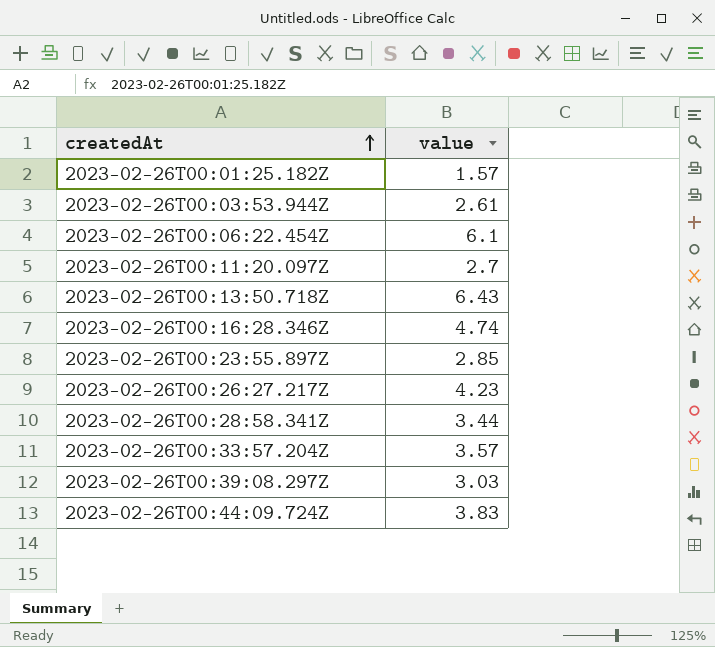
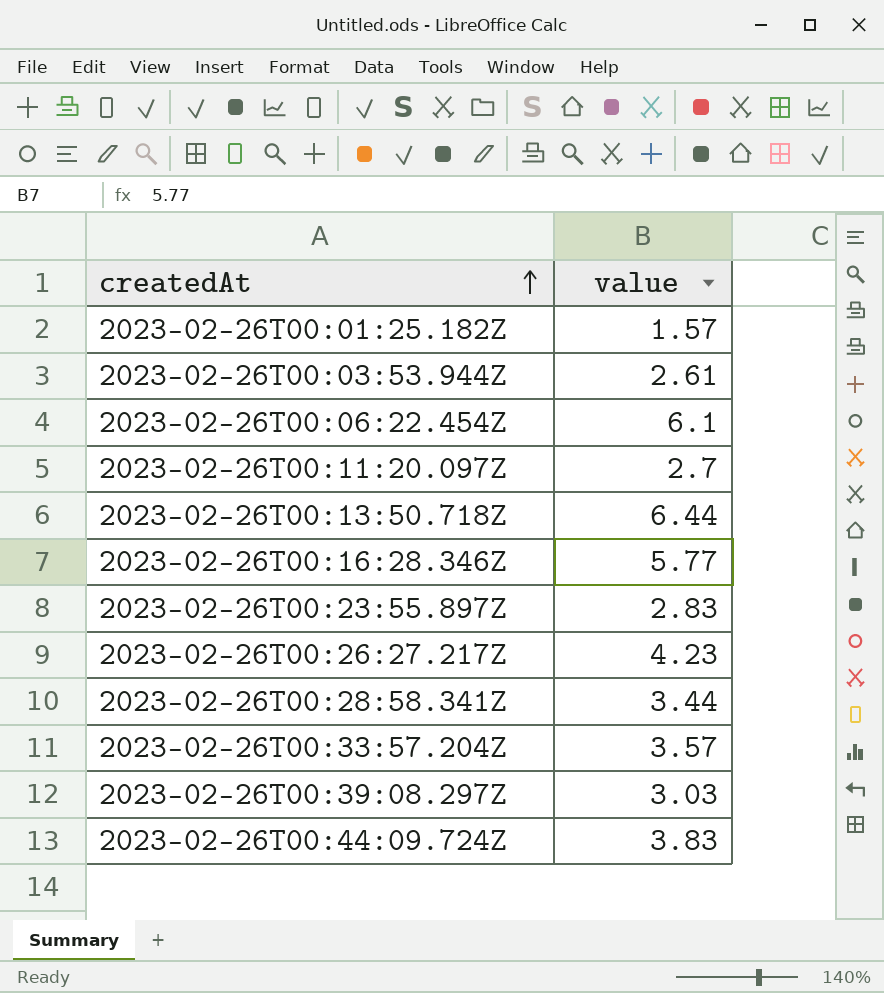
2023-02-26T00:13:50.718Z | value: 6.43 -> 6.44
2023-02-26T00:16:28.346Z | value: 4.74 -> 5.77
2023-02-26T00:23:55.897Z | value: 2.85 -> 2.83

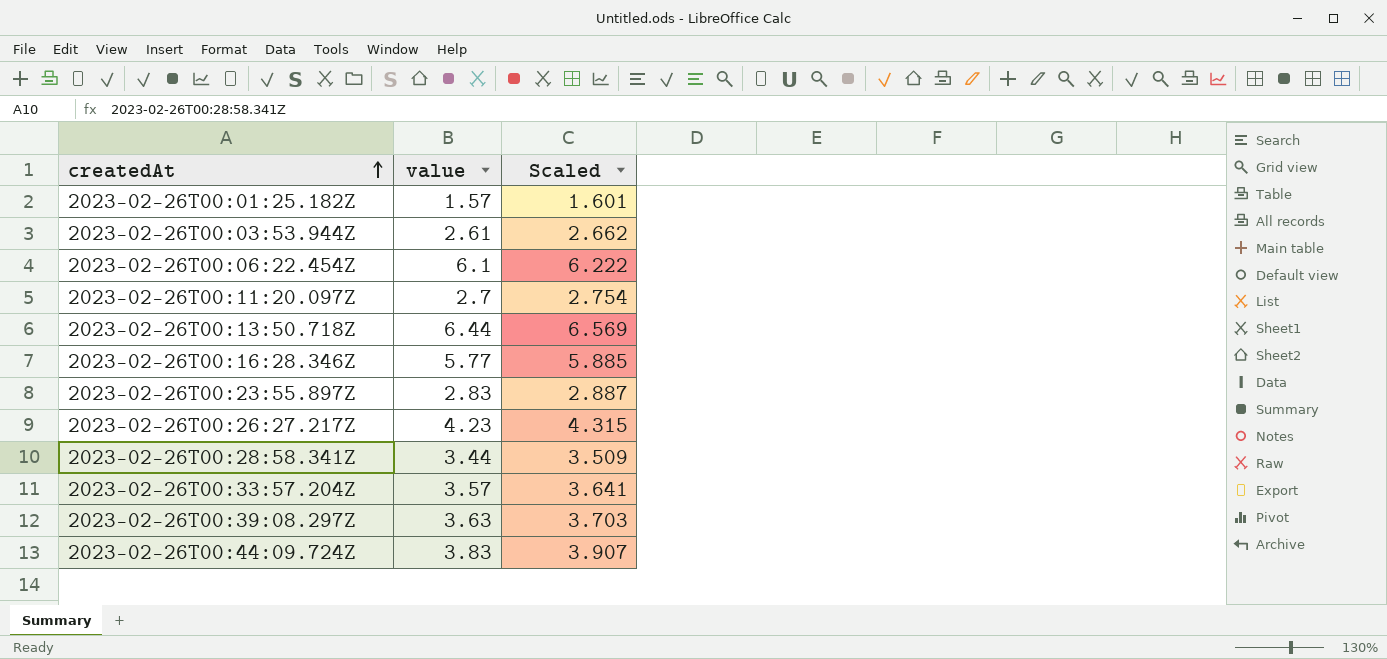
column Scaled | formula: none -> [value] * 1.02
2023-02-26T00:39:08.297Z | value: 3.03 -> 3.63

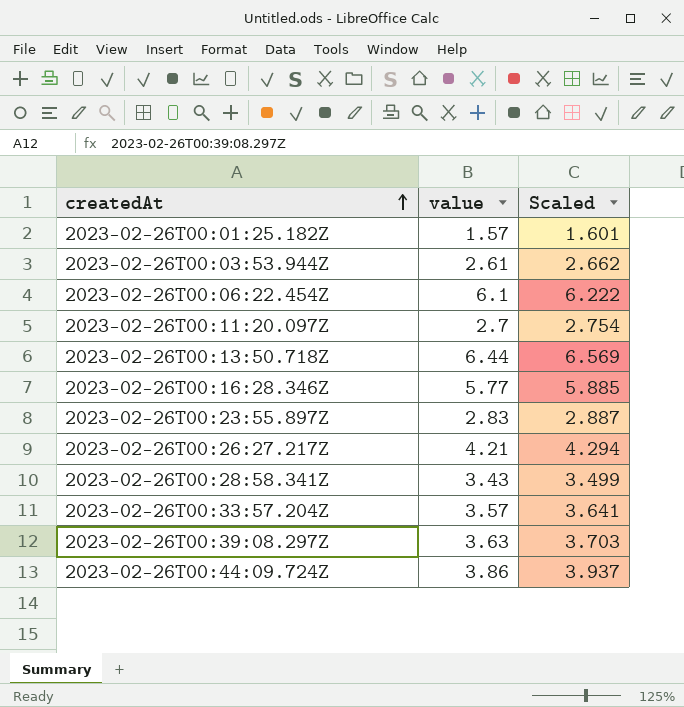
2023-02-26T00:26:27.217Z | value: 4.23 -> 4.21
2023-02-26T00:26:27.217Z | Scaled: 4.315 -> 4.294
2023-02-26T00:28:58.341Z | value: 3.44 -> 3.43
2023-02-26T00:28:58.341Z | Scaled: 3.509 -> 3.499
2023-02-26T00:44:09.724Z | value: 3.83 -> 3.86
2023-02-26T00:44:09.724Z | Scaled: 3.907 -> 3.937

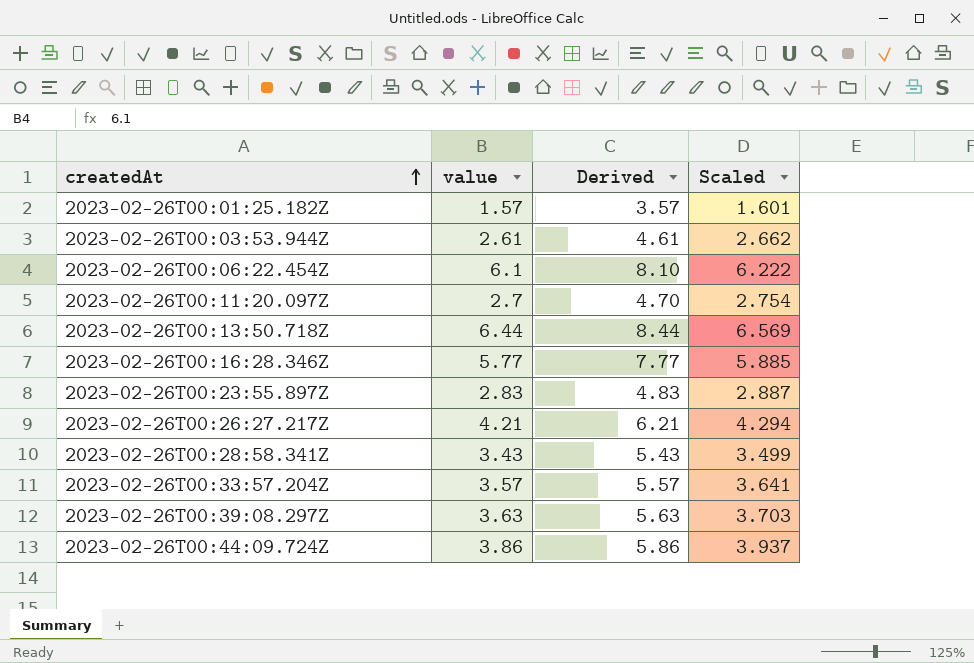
column Derived | formula: none -> [value] + 2

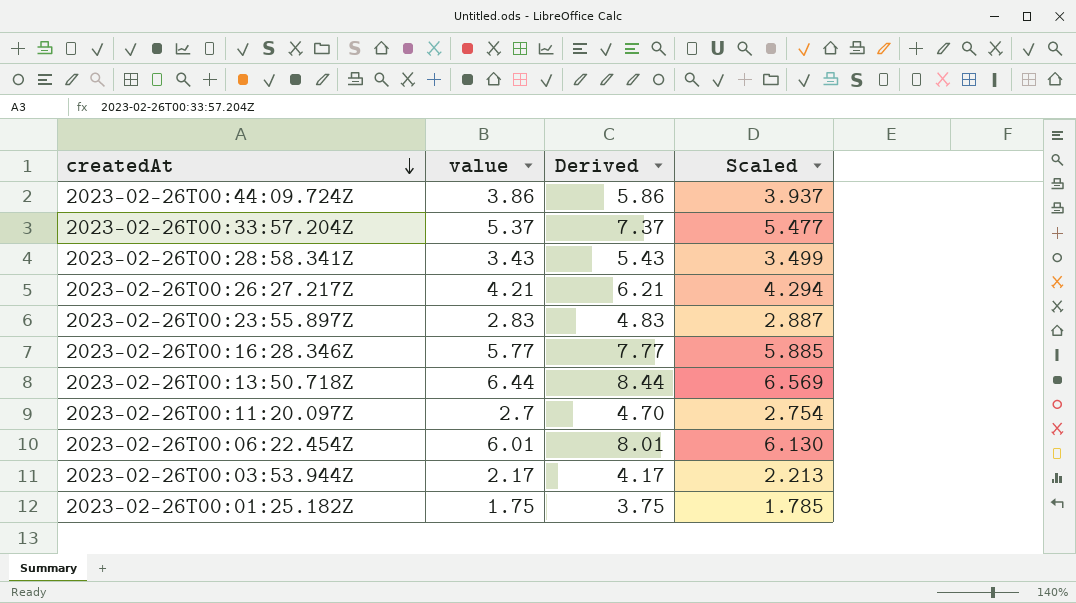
row order: createdAt ascending -> createdAt descending
row 2023-02-26T00:39:08.297Z: 3.63 | 5.63 | 3.703 -> none
2023-02-26T00:33:57.204Z | value: 3.57 -> 5.37
2023-02-26T00:33:57.204Z | Derived: 5.57 -> 7.37
2023-02-26T00:33:57.204Z | Scaled: 3.641 -> 5.477
2023-02-26T00:06:22.454Z | value: 6.1 -> 6.01
2023-02-26T00:06:22.454Z | Derived: 8.10 -> 8.01
2023-02-26T00:06:22.454Z | Scaled: 6.222 -> 6.130
2023-02-26T00:03:53.944Z | value: 2.61 -> 2.17
2023-02-26T00:03:53.944Z | Derived: 4.61 -> 4.17
2023-02-26T00:03:53.944Z | Scaled: 2.662 -> 2.213
2023-02-26T00:01:25.182Z | value: 1.57 -> 1.75
2023-02-26T00:01:25.182Z | Derived: 3.57 -> 3.75
2023-02-26T00:01:25.182Z | Scaled: 1.601 -> 1.785

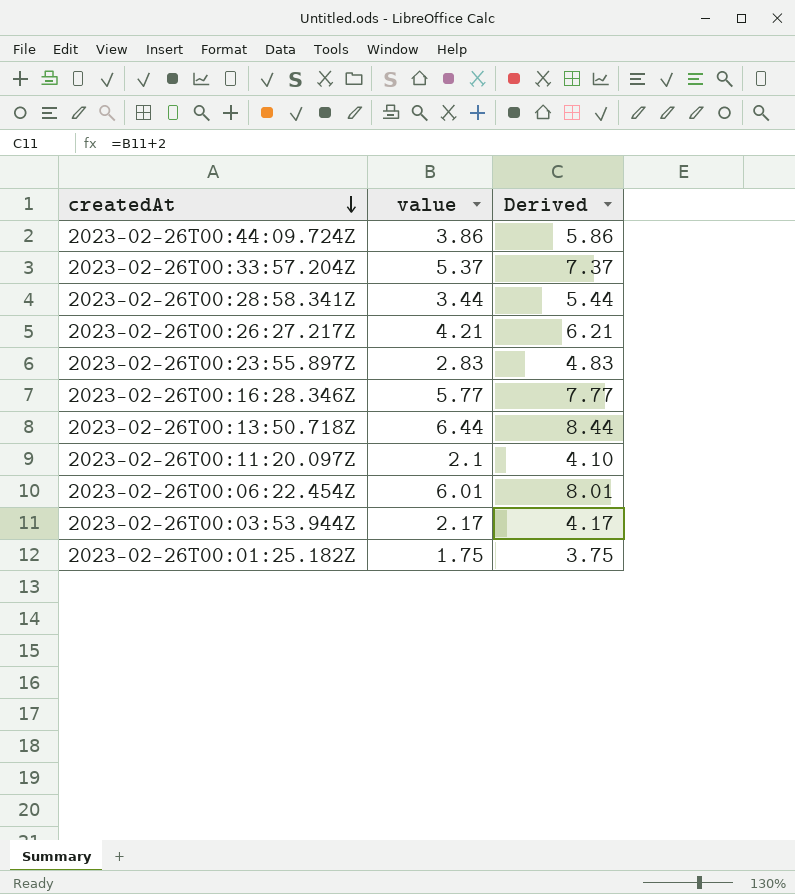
column Scaled | formula: [value] * 1.02 -> none
2023-02-26T00:28:58.341Z | value: 3.43 -> 3.44
2023-02-26T00:28:58.341Z | Derived: 5.43 -> 5.44
2023-02-26T00:11:20.097Z | value: 2.7 -> 2.1
2023-02-26T00:11:20.097Z | Derived: 4.70 -> 4.10

